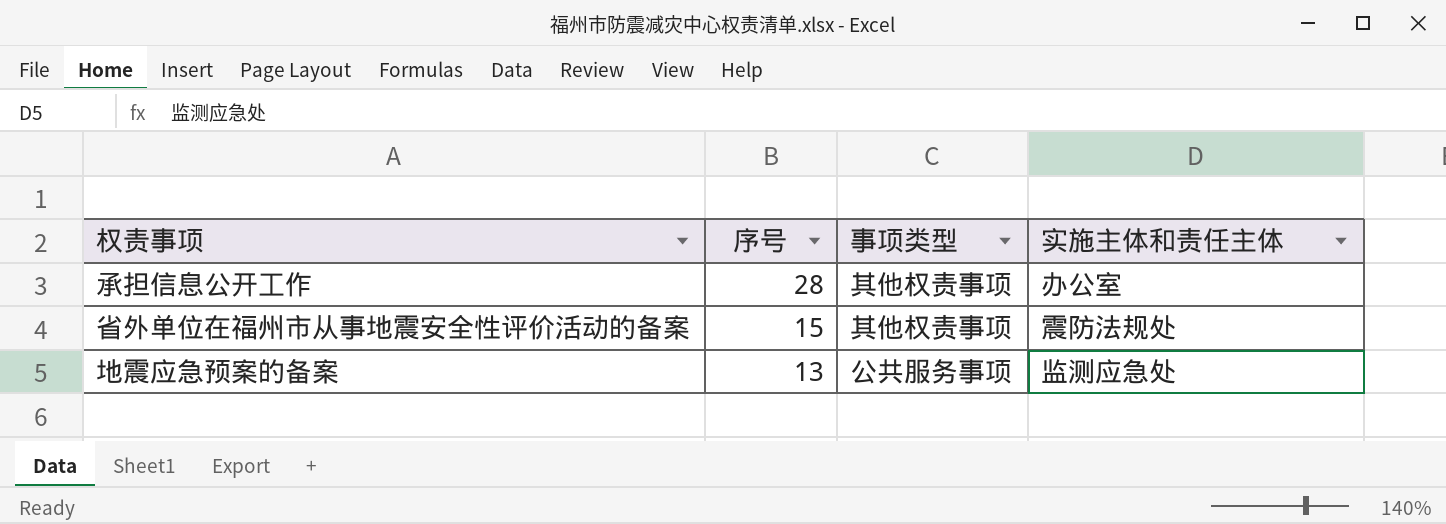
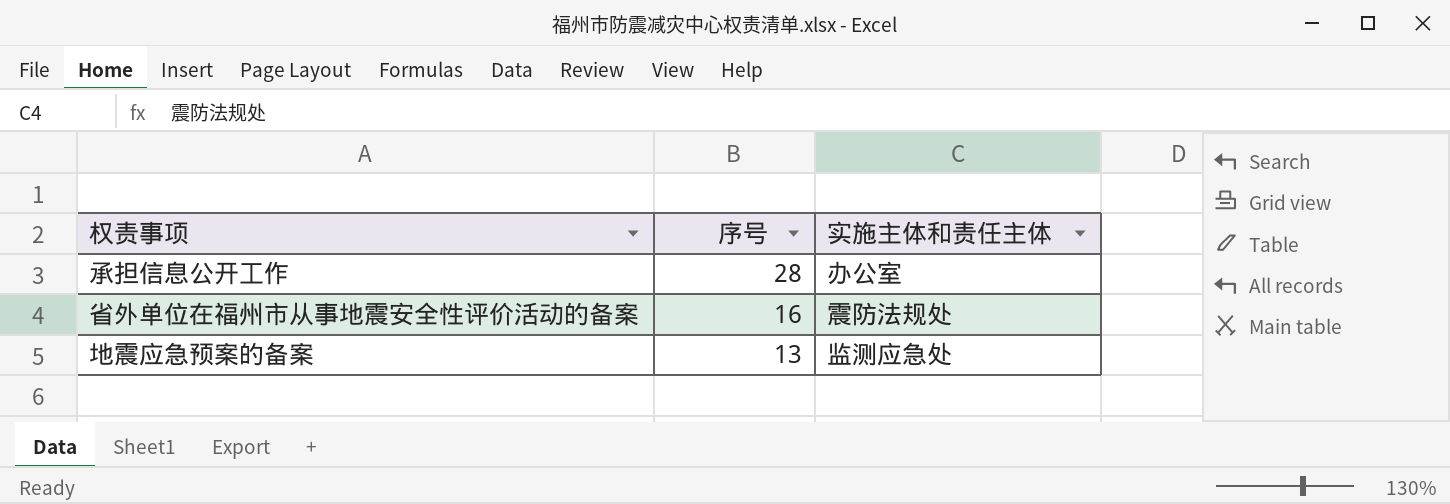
column 事项类型 | position: 3 -> none
省外单位在福州市从事地震安全性评价活动的备案 | 序号: 15 -> 16

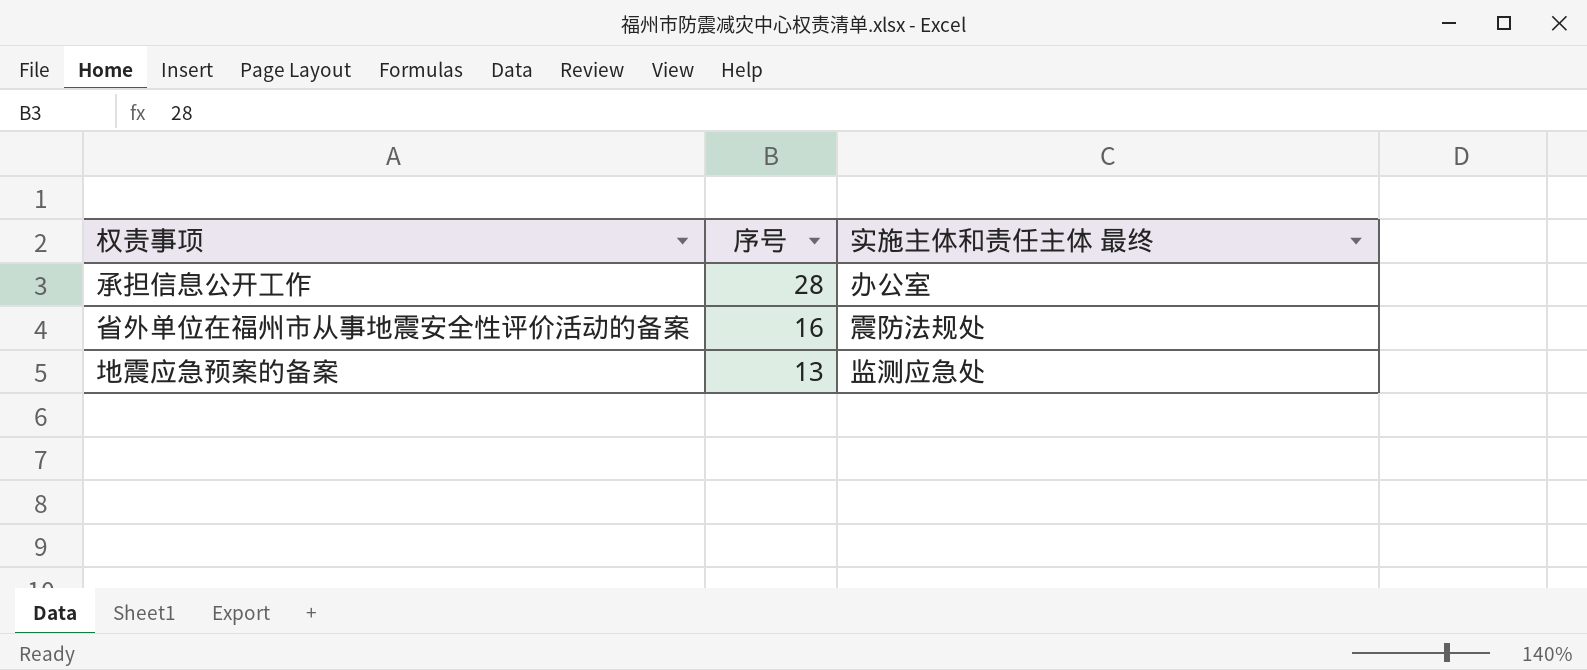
column name: 实施主体和责任主体 -> 实施主体和责任主体 最终

